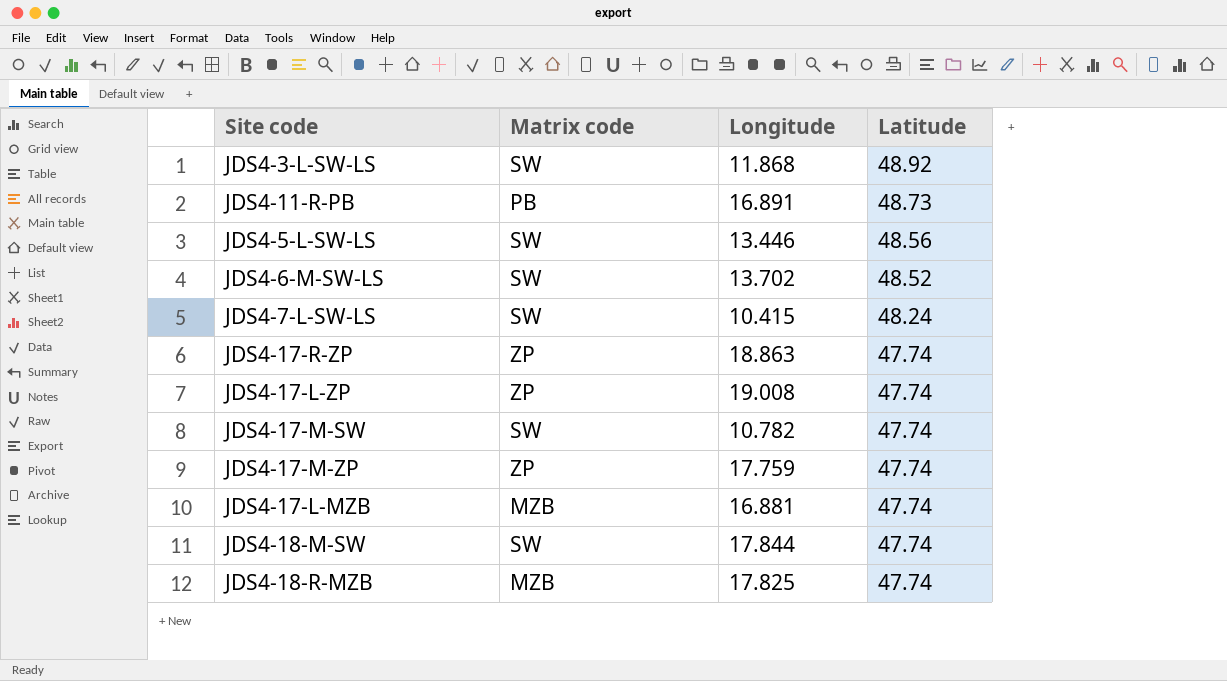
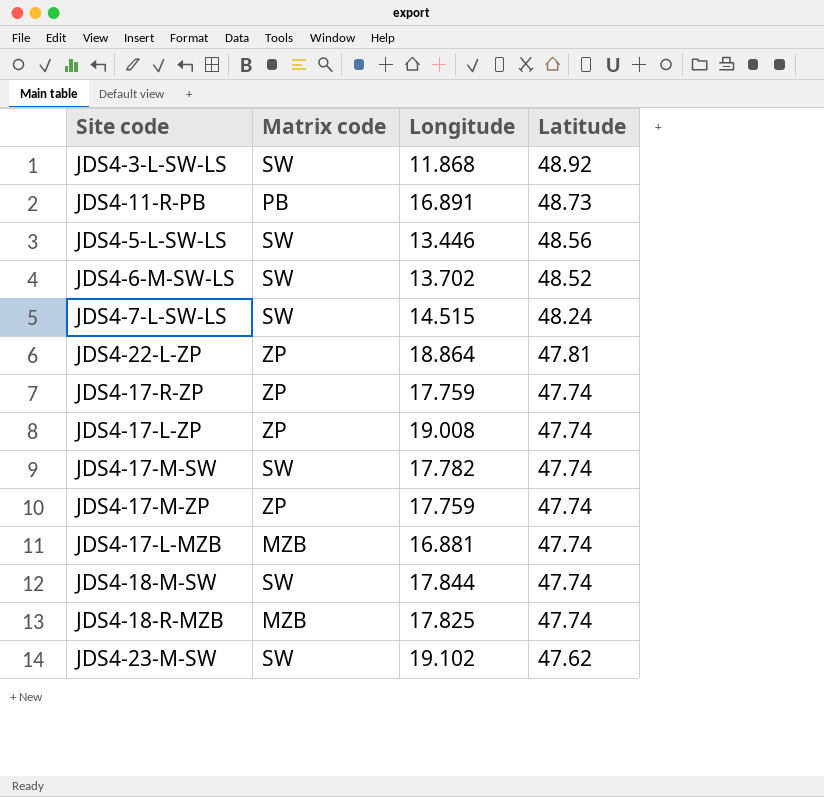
JDS4-7-L-SW-LS | Longitude: 10.415 -> 14.515
row JDS4-22-L-ZP: none -> ZP | 18.864 | 47.81
JDS4-17-R-ZP | Longitude: 18.863 -> 17.759
JDS4-17-M-SW | Longitude: 10.782 -> 17.782
row JDS4-23-M-SW: none -> SW | 19.102 | 47.62

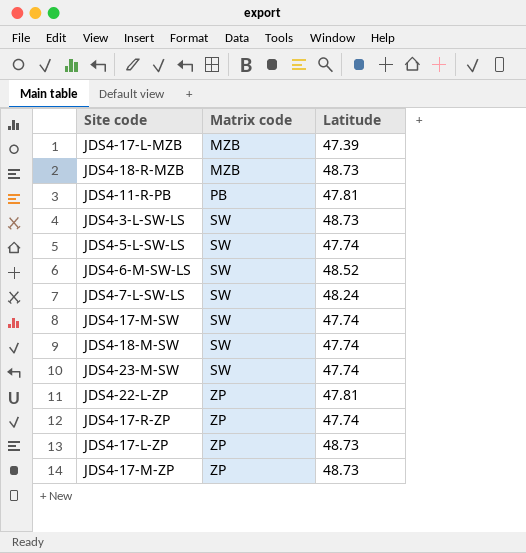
row order: Latitude descending -> Matrix code ascending
column Longitude | position: 3 -> none
JDS4-17-L-MZB | Latitude: 47.74 -> 47.39
JDS4-18-R-MZB | Latitude: 47.74 -> 48.73
JDS4-11-R-PB | Latitude: 48.73 -> 47.81
JDS4-3-L-SW-LS | Latitude: 48.92 -> 48.73
JDS4-5-L-SW-LS | Latitude: 48.56 -> 47.74
JDS4-23-M-SW | Latitude: 47.62 -> 47.74
JDS4-17-L-ZP | Latitude: 47.74 -> 48.73
JDS4-17-M-ZP | Latitude: 47.74 -> 48.73

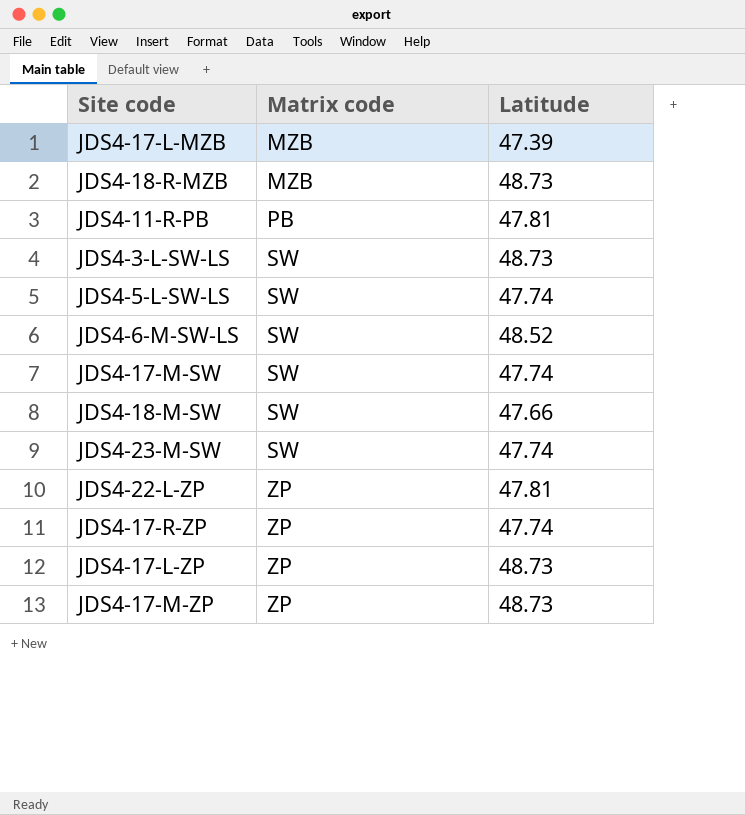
row JDS4-7-L-SW-LS: SW | 48.24 -> none
JDS4-18-M-SW | Latitude: 47.74 -> 47.66

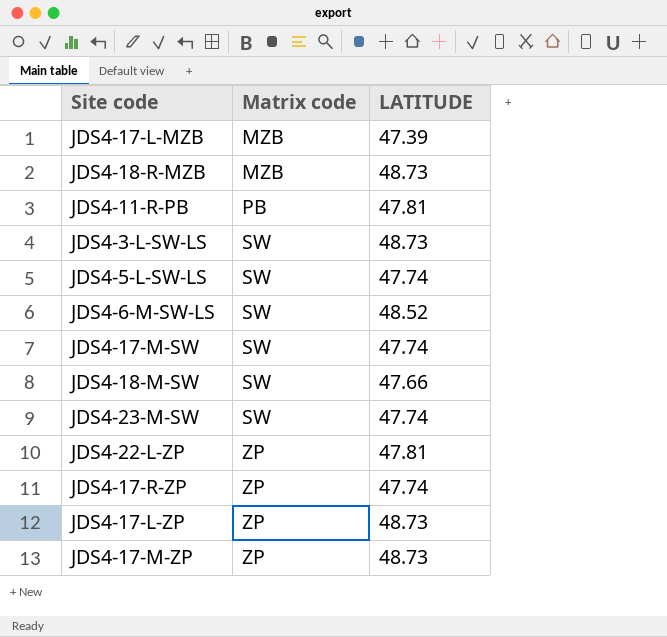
column name: Latitude -> LATITUDE

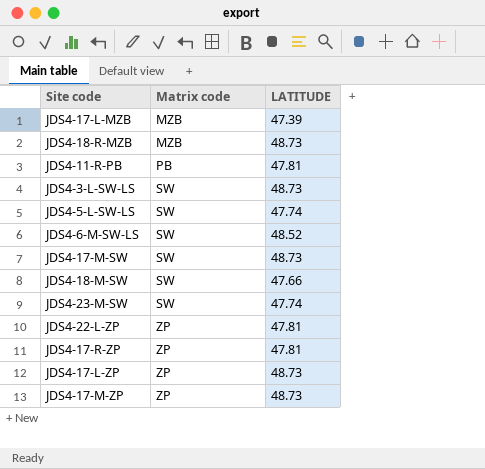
JDS4-17-M-SW | LATITUDE: 47.74 -> 48.73
JDS4-17-R-ZP | LATITUDE: 47.74 -> 47.81

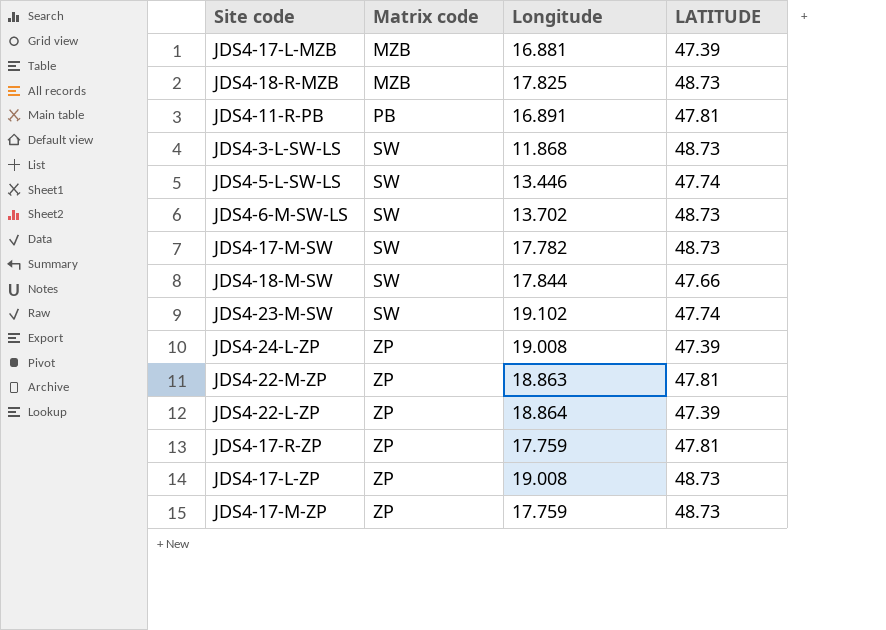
column Longitude | position: none -> 3
JDS4-6-M-SW-LS | LATITUDE: 48.52 -> 48.73
row JDS4-24-L-ZP: none -> ZP | 19.008 | 47.39
row JDS4-22-M-ZP: none -> ZP | 18.863 | 47.81
JDS4-22-L-ZP | LATITUDE: 47.81 -> 47.39

